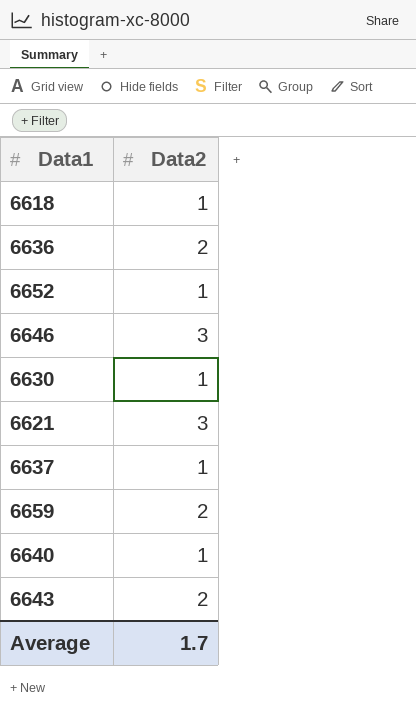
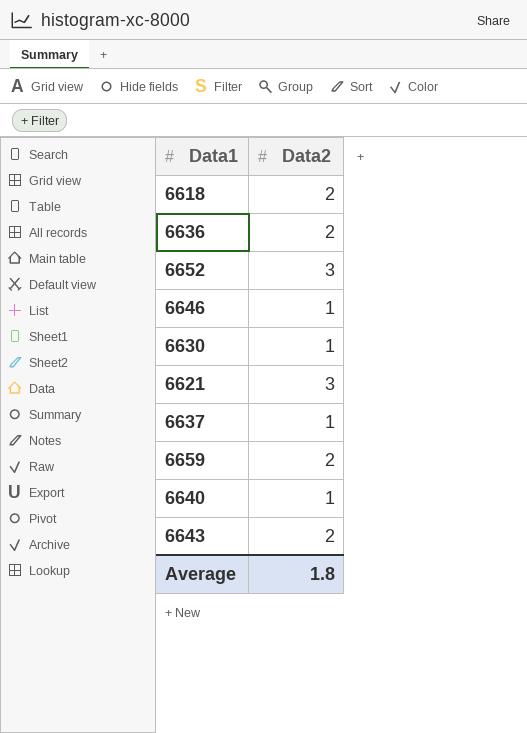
6618 | Data2: 1 -> 2
6652 | Data2: 1 -> 3
6646 | Data2: 3 -> 1
Average | Data2: 1.7 -> 1.8

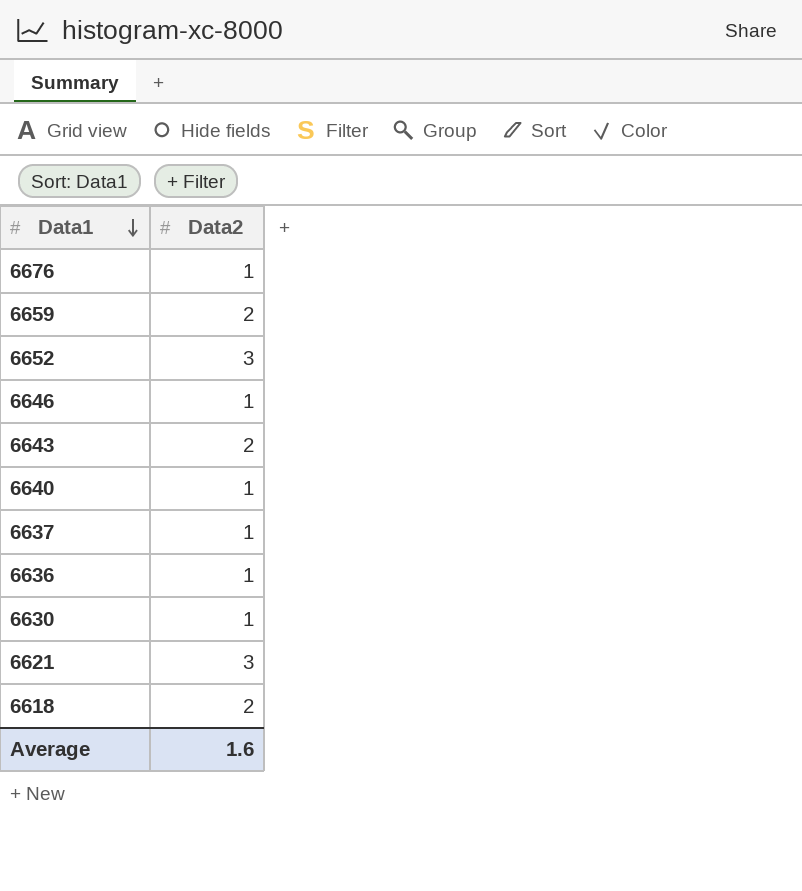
row order: none -> Data1 descending
row 6676: none -> 1
6636 | Data2: 2 -> 1
Average | Data2: 1.8 -> 1.6

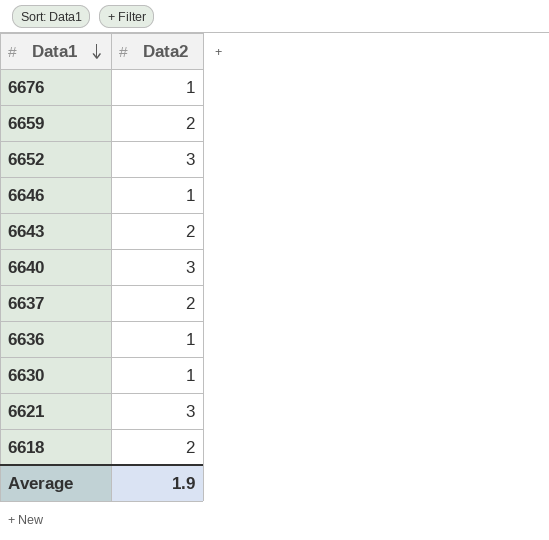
6640 | Data2: 1 -> 3
6637 | Data2: 1 -> 2
Average | Data2: 1.6 -> 1.9

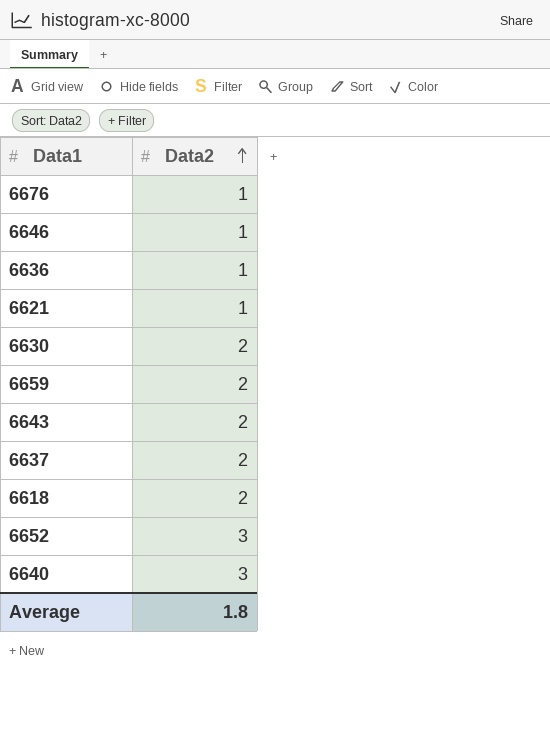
row order: Data1 descending -> Data2 ascending
6621 | Data2: 3 -> 1
6630 | Data2: 1 -> 2
Average | Data2: 1.9 -> 1.8

